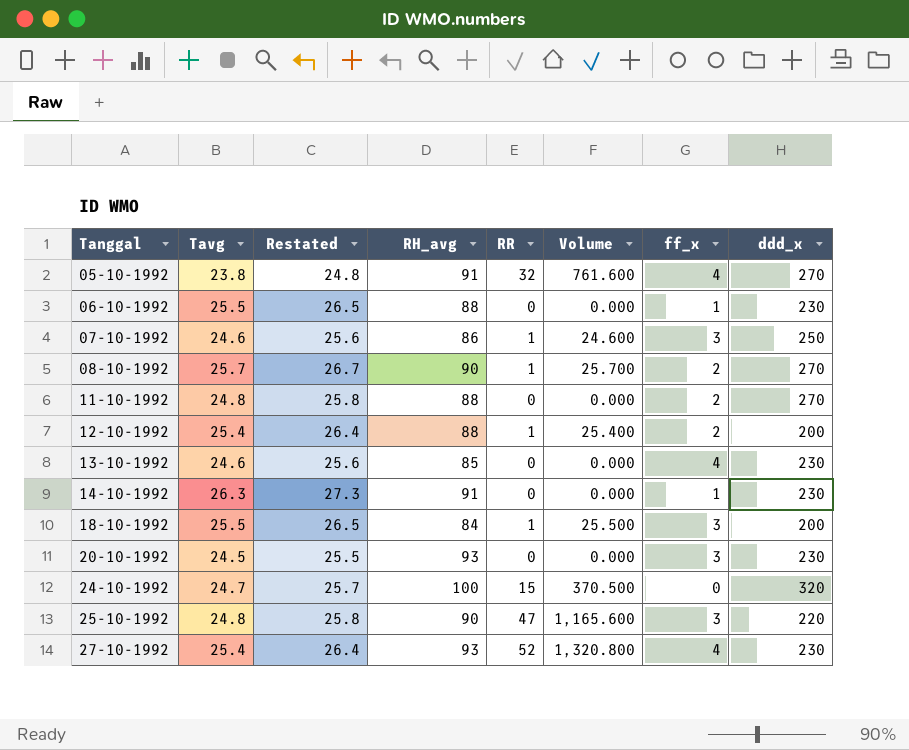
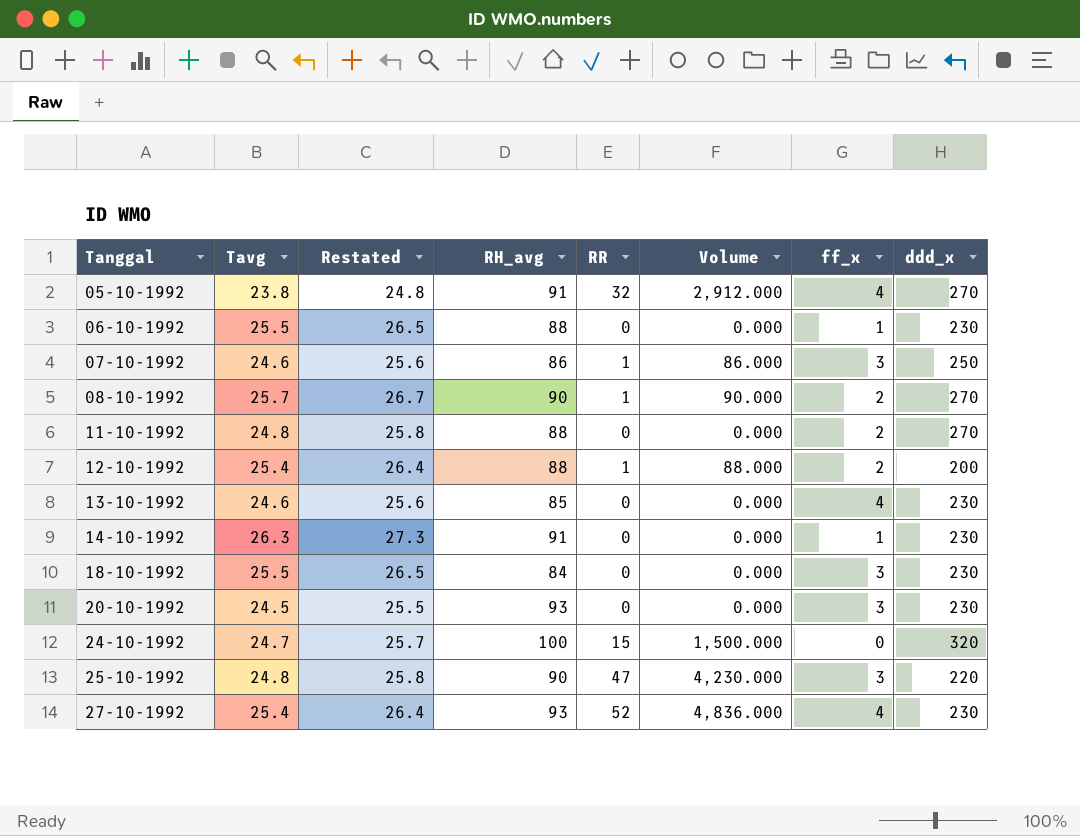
column Volume | formula: [Tavg] * [RR] -> [RH_avg] * [RR]
18-10-1992 | RR: 1 -> 0
18-10-1992 | ddd_x: 200 -> 230

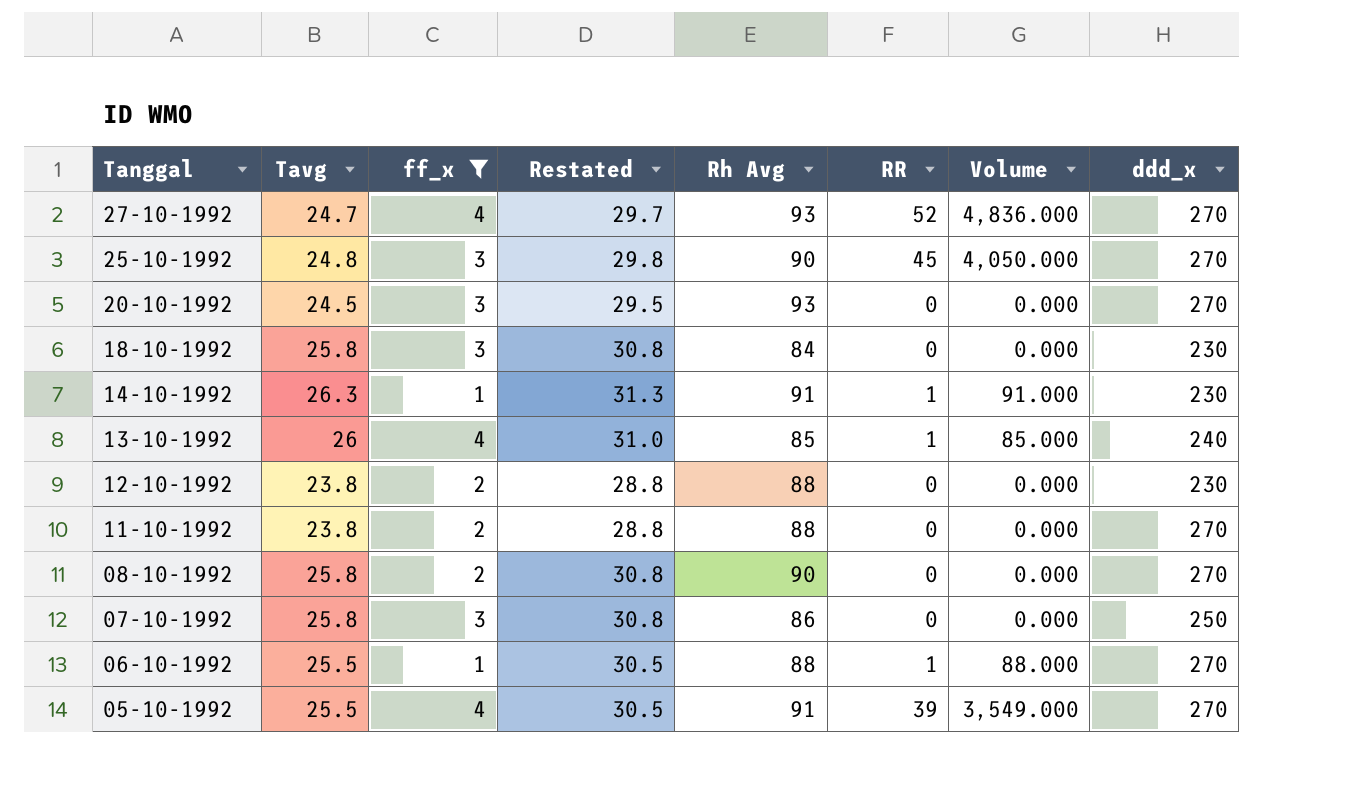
filter: none -> ff_x != 0
row order: Tanggal ascending -> Tanggal descending
column ff_x | position: 7 -> 3
column Restated | formula: [Tavg] + 1 -> [Tavg] + 5
column name: RH_avg -> Rh Avg
27-10-1992 | Tavg: 25.4 -> 24.7
27-10-1992 | ddd_x: 230 -> 270
25-10-1992 | RR: 47 -> 45
25-10-1992 | Volume: 4,230.000 -> 4,050.000
25-10-1992 | ddd_x: 220 -> 270
20-10-1992 | ddd_x: 230 -> 270
18-10-1992 | Tavg: 25.5 -> 25.8
14-10-1992 | RR: 0 -> 1
14-10-1992 | Volume: 0.000 -> 91.000
13-10-1992 | Tavg: 24.6 -> 26
13-10-1992 | RR: 0 -> 1
13-10-1992 | Volume: 0.000 -> 85.000
13-10-1992 | ddd_x: 230 -> 240
12-10-1992 | Tavg: 25.4 -> 23.8
12-10-1992 | RR: 1 -> 0
12-10-1992 | Volume: 88.000 -> 0.000
12-10-1992 | ddd_x: 200 -> 230
11-10-1992 | Tavg: 24.8 -> 23.8
08-10-1992 | Tavg: 25.7 -> 25.8
08-10-1992 | RR: 1 -> 0
08-10-1992 | Volume: 90.000 -> 0.000
07-10-1992 | Tavg: 24.6 -> 25.8
07-10-1992 | RR: 1 -> 0
07-10-1992 | Volume: 86.000 -> 0.000
06-10-1992 | RR: 0 -> 1
06-10-1992 | Volume: 0.000 -> 88.000
06-10-1992 | ddd_x: 230 -> 270
05-10-1992 | Tavg: 23.8 -> 25.5
05-10-1992 | RR: 32 -> 39
05-10-1992 | Volume: 2,912.000 -> 3,549.000

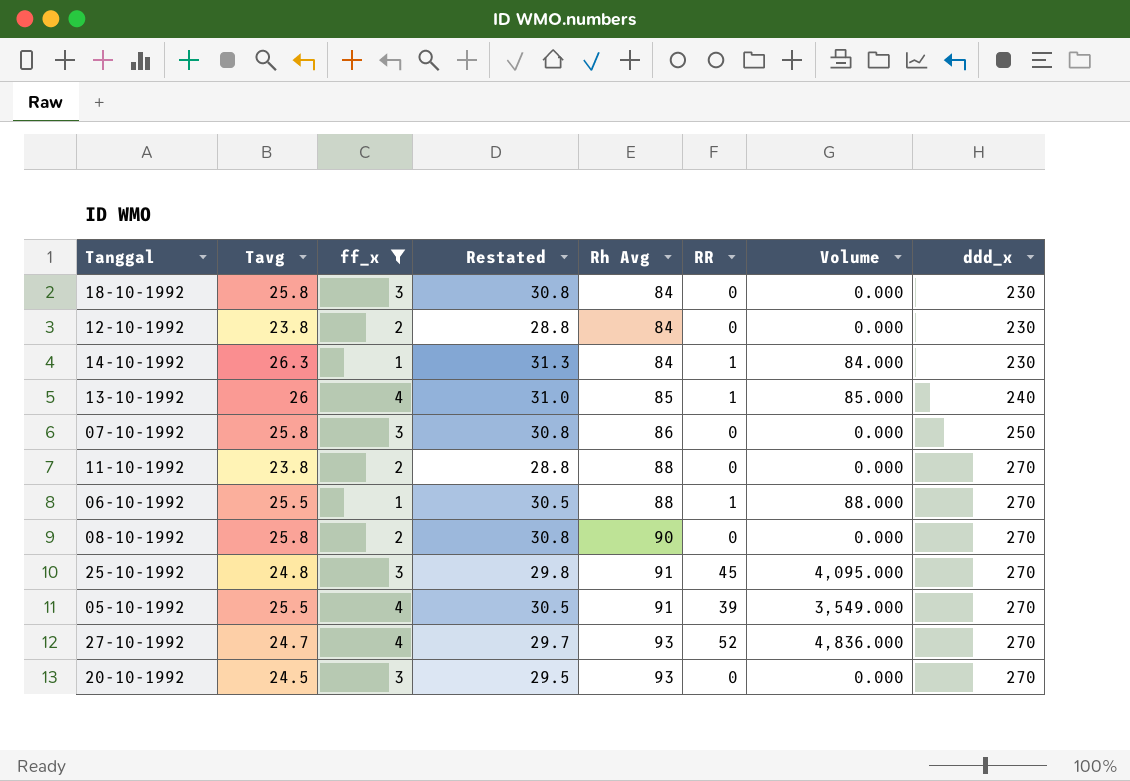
row order: Tanggal descending -> Rh Avg ascending
12-10-1992 | Rh Avg: 88 -> 84
14-10-1992 | Rh Avg: 91 -> 84
14-10-1992 | Volume: 91.000 -> 84.000
25-10-1992 | Rh Avg: 90 -> 91
25-10-1992 | Volume: 4,050.000 -> 4,095.000

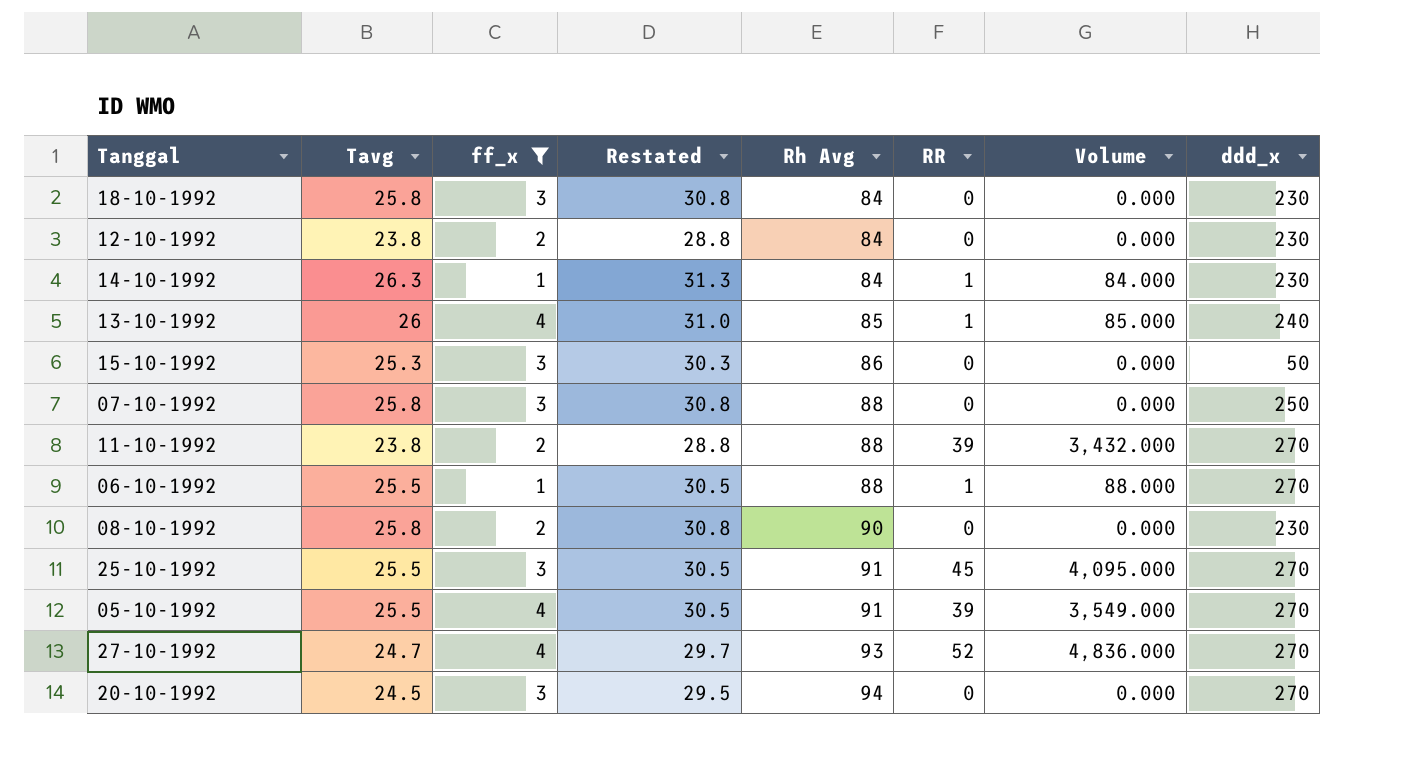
row 15-10-1992: none -> 25.3 | 3 | 30.3 | 86 | 0 | 0.000 | 50
07-10-1992 | Rh Avg: 86 -> 88
11-10-1992 | RR: 0 -> 39
11-10-1992 | Volume: 0.000 -> 3,432.000
08-10-1992 | ddd_x: 270 -> 230
25-10-1992 | Tavg: 24.8 -> 25.5
25-10-1992 | Restated: 29.8 -> 30.5
20-10-1992 | Rh Avg: 93 -> 94

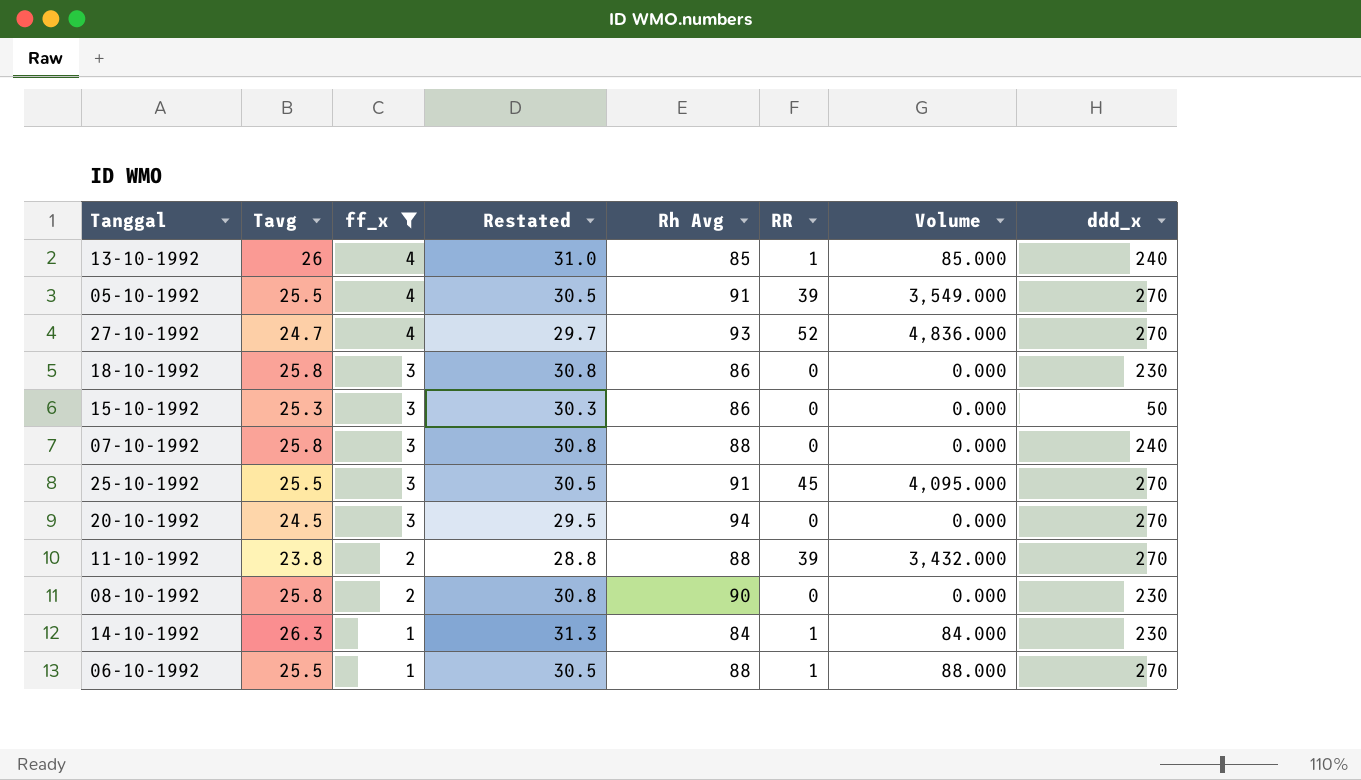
row order: Rh Avg ascending -> ff_x descending
row 12-10-1992: 23.8 | 2 | 28.8 | 84 | 0 | 0.000 | 230 -> none
18-10-1992 | Rh Avg: 84 -> 86
07-10-1992 | ddd_x: 250 -> 240

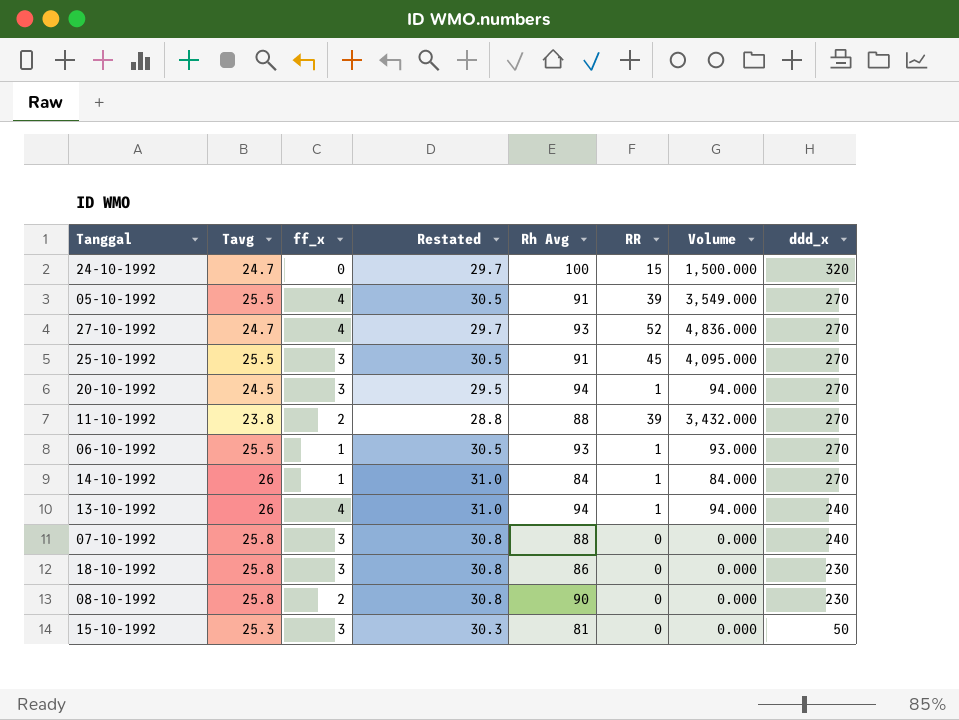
filter: ff_x != 0 -> none
row order: ff_x descending -> ddd_x descending
20-10-1992 | RR: 0 -> 1
20-10-1992 | Volume: 0.000 -> 94.000
06-10-1992 | Rh Avg: 88 -> 93
06-10-1992 | Volume: 88.000 -> 93.000
14-10-1992 | Tavg: 26.3 -> 26
14-10-1992 | Restated: 31.3 -> 31.0
14-10-1992 | ddd_x: 230 -> 270
13-10-1992 | Rh Avg: 85 -> 94
13-10-1992 | Volume: 85.000 -> 94.000
15-10-1992 | Rh Avg: 86 -> 81

